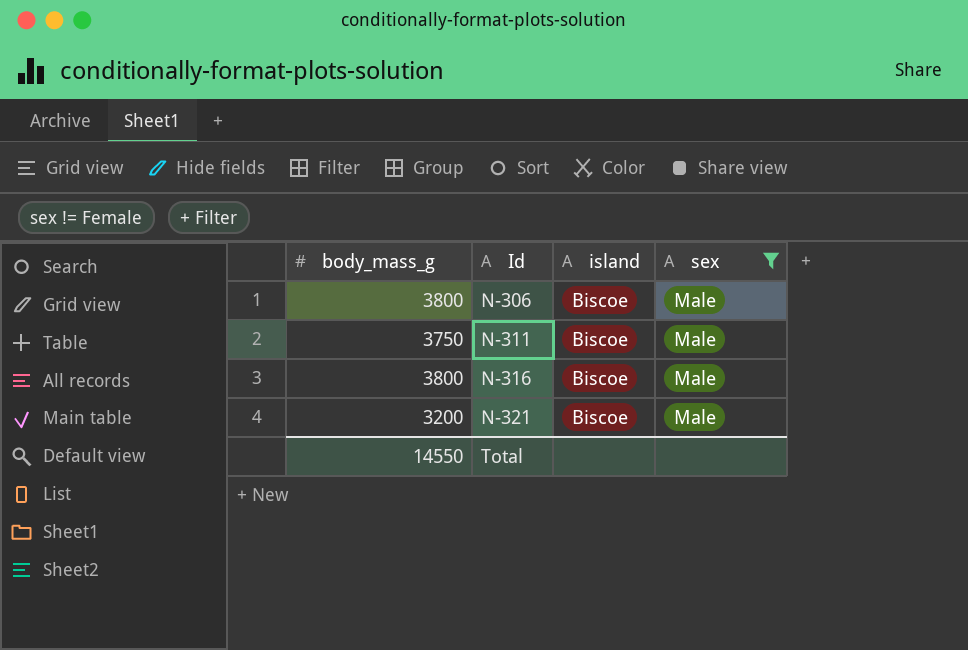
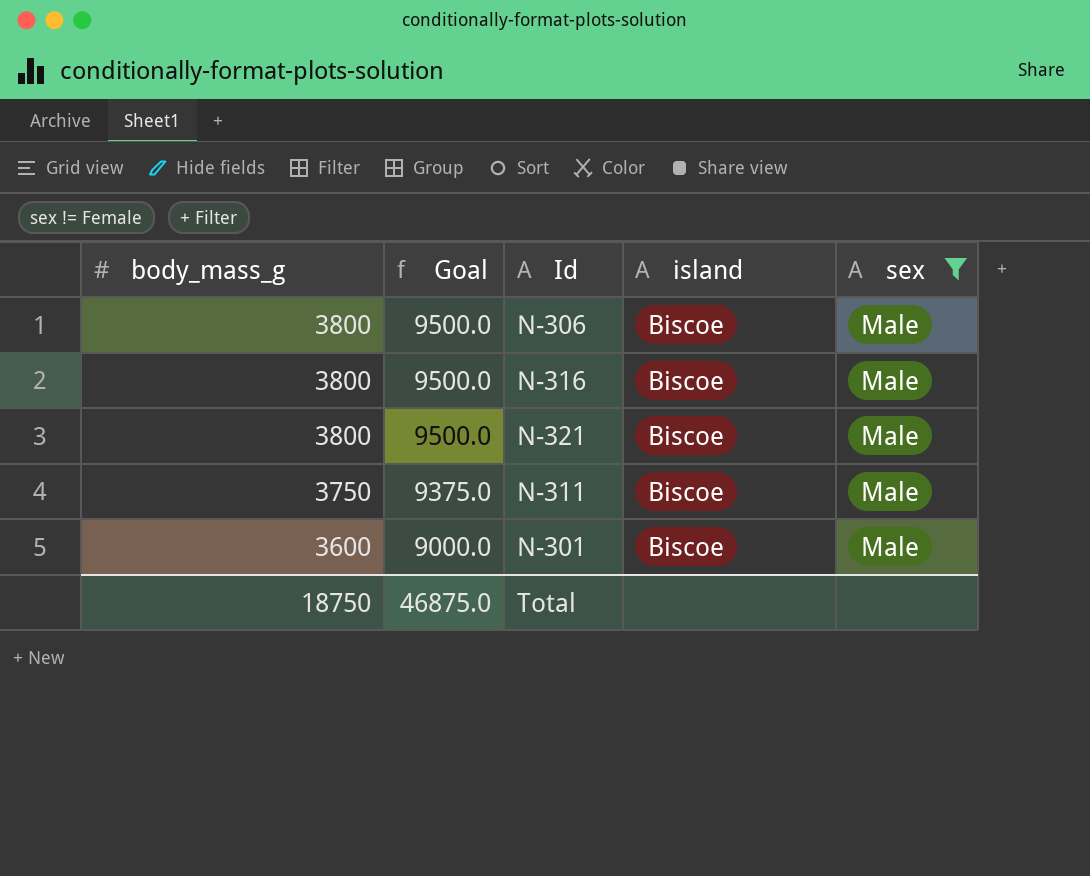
row order: Id ascending -> body_mass_g descending
column Goal | formula: none -> [body_mass_g] * 2.5
N-321 | body_mass_g: 3200 -> 3800
row N-301: none -> 3600 | 9000.0 | Biscoe | Male
Total | body_mass_g: 14550 -> 18750

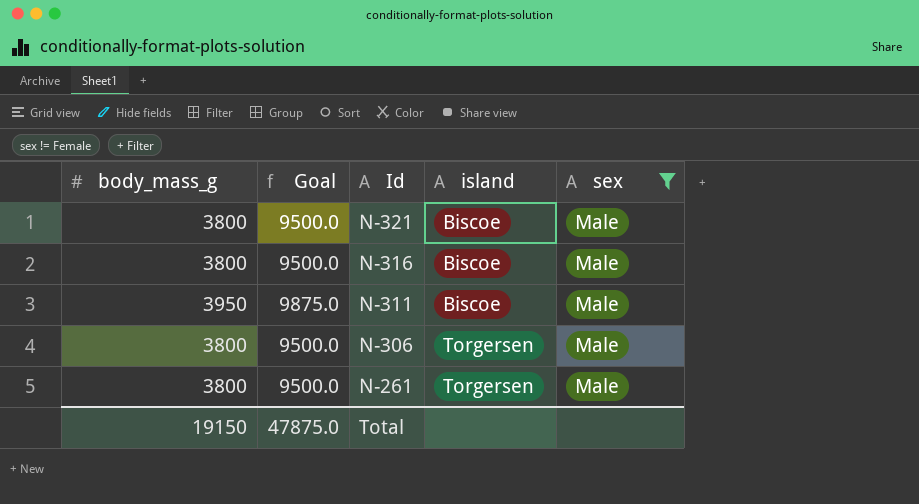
row order: body_mass_g descending -> Id descending
row N-301: 3600 | 9000.0 | Biscoe | Male -> none
N-311 | body_mass_g: 3750 -> 3950
N-311 | Goal: 9375.0 -> 9875.0
N-306 | island: Biscoe -> Torgersen
row N-261: none -> 3800 | 9500.0 | Torgersen | Male
Total | body_mass_g: 18750 -> 19150
Total | Goal: 46875.0 -> 47875.0

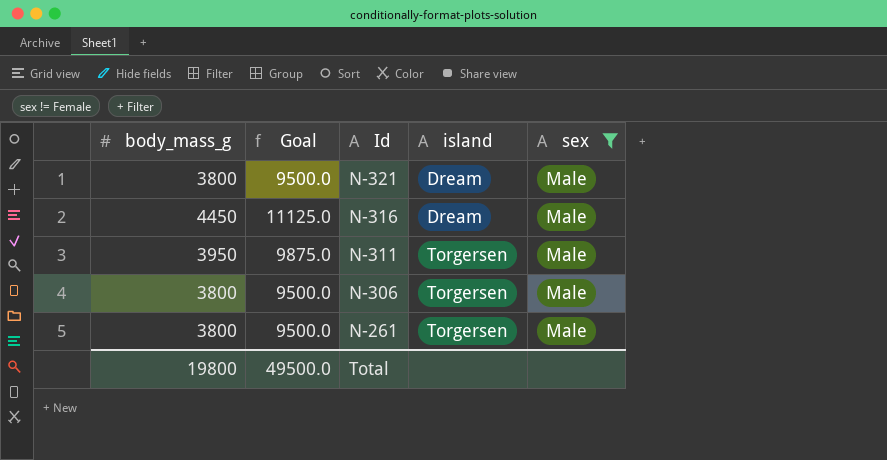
N-321 | island: Biscoe -> Dream
N-316 | body_mass_g: 3800 -> 4450
N-316 | Goal: 9500.0 -> 11125.0
N-316 | island: Biscoe -> Dream
N-311 | island: Biscoe -> Torgersen
Total | body_mass_g: 19150 -> 19800
Total | Goal: 47875.0 -> 49500.0

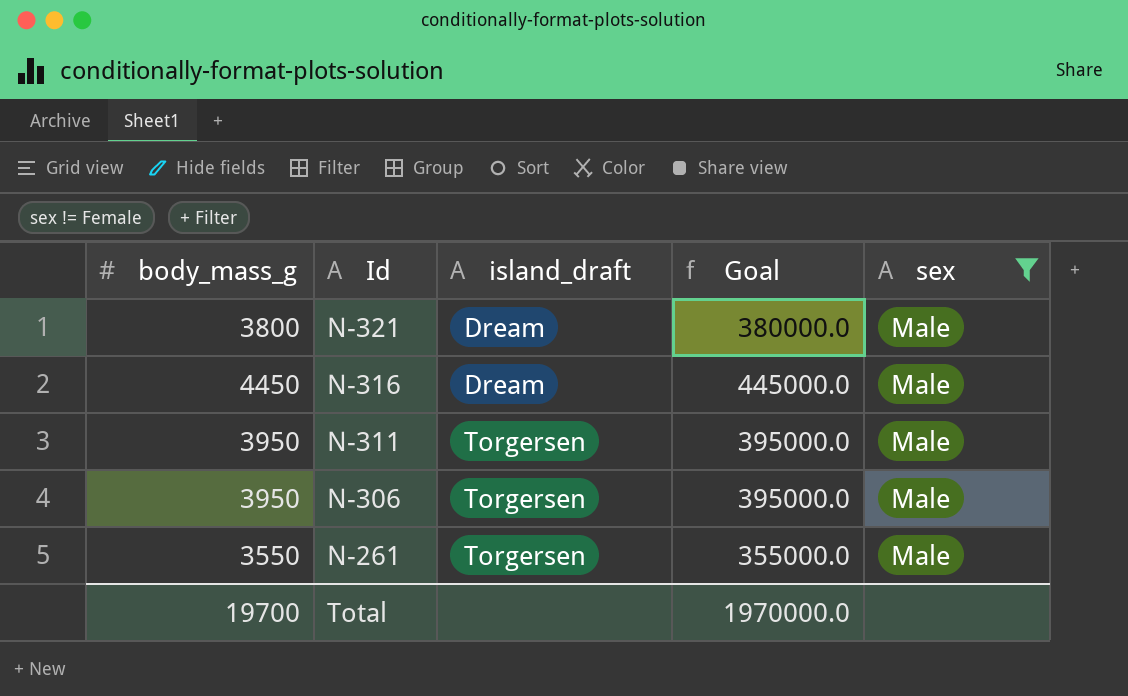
column name: island -> island_draft
column Goal | formula: [body_mass_g] * 2.5 -> [body_mass_g] * 100
column Goal | position: 2 -> 4
N-306 | body_mass_g: 3800 -> 3950
N-261 | body_mass_g: 3800 -> 3550
Total | body_mass_g: 19800 -> 19700
Total | Goal: 49500.0 -> 1970000.0

